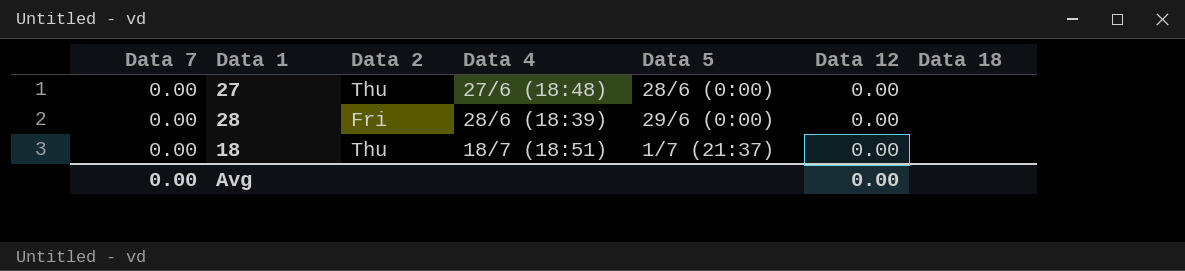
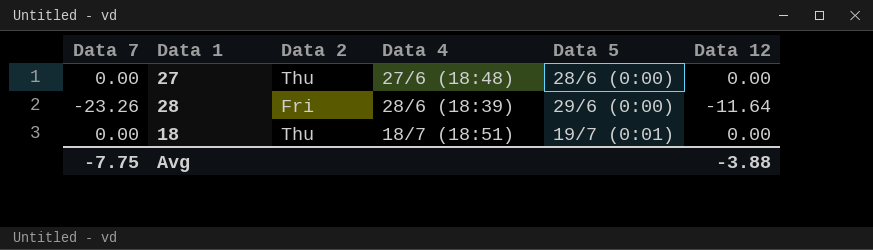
column Data 18 | position: 7 -> none
28 | Data 7: 0.00 -> -23.26
28 | Data 12: 0.00 -> -11.64
18 | Data 5: 1/7 (21:37) -> 19/7 (0:01)
Avg | Data 7: 0.00 -> -7.75
Avg | Data 12: 0.00 -> -3.88

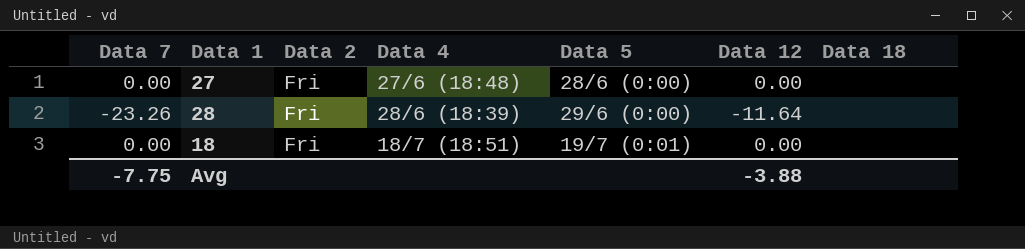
column Data 18 | position: none -> 7
27 | Data 2: Thu -> Fri
18 | Data 2: Thu -> Fri

